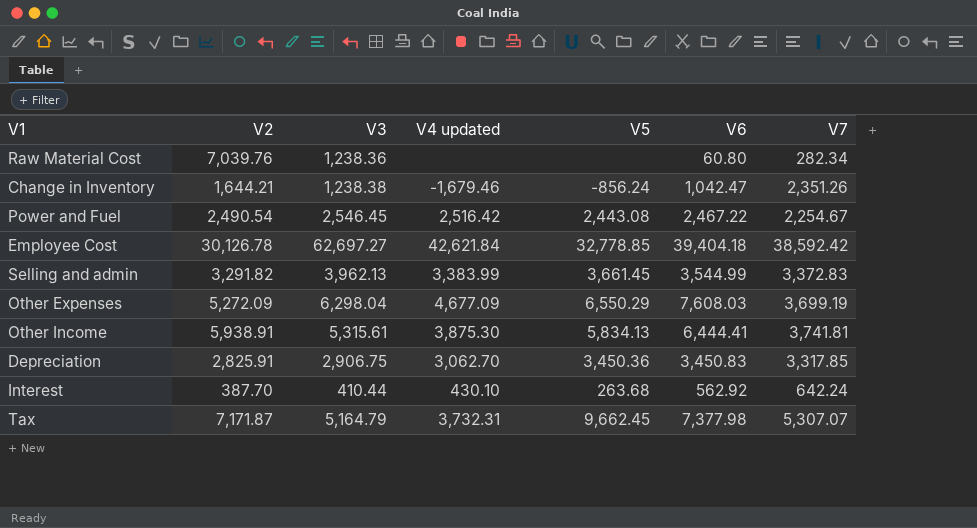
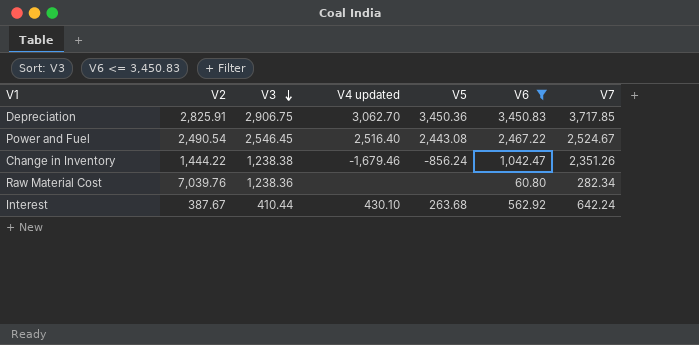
filter: none -> V6 <= 3,450.83
row order: none -> V3 descending
Depreciation | V7: 3,317.85 -> 3,717.85
Power and Fuel | V4 updated: 2,516.42 -> 2,516.40
Power and Fuel | V7: 2,254.67 -> 2,524.67
Change in Inventory | V2: 1,644.21 -> 1,444.22
Interest | V2: 387.70 -> 387.67

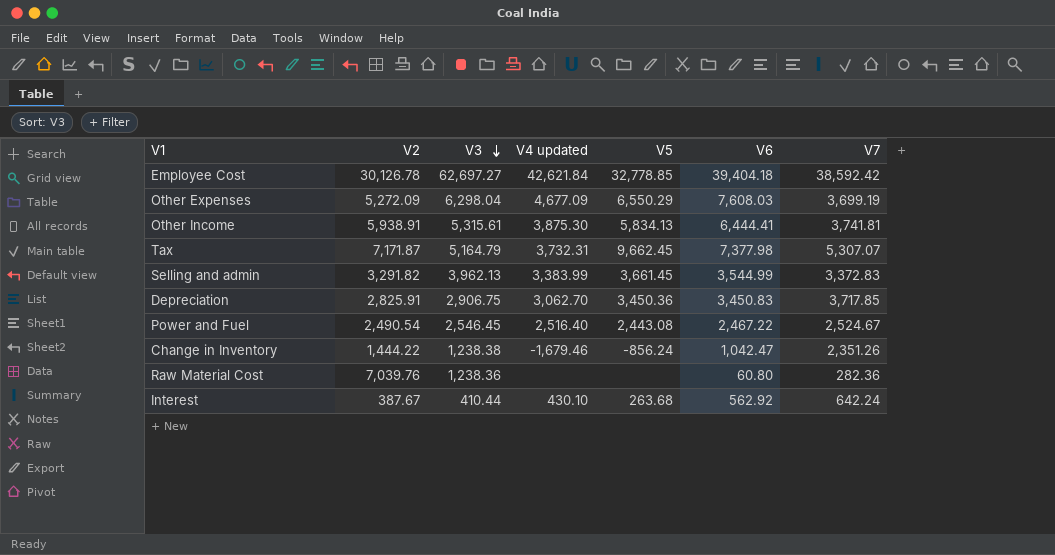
filter: V6 <= 3,450.83 -> none
Raw Material Cost | V7: 282.34 -> 282.36

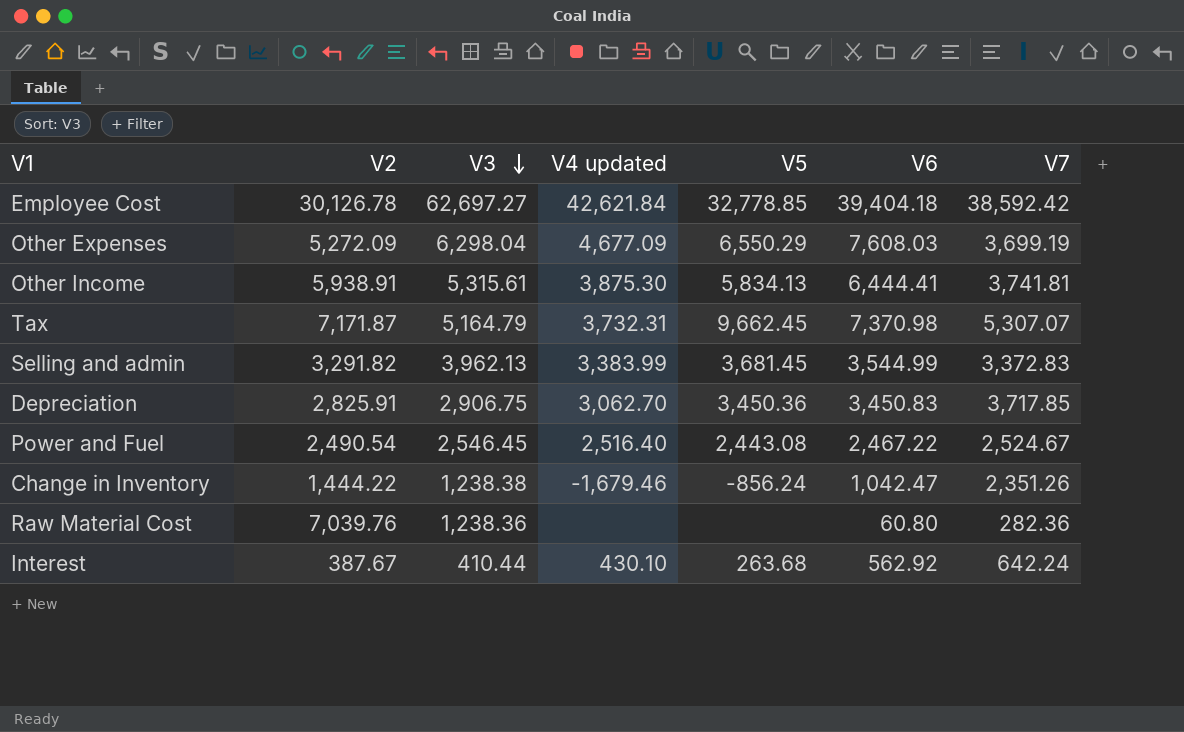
Tax | V6: 7,377.98 -> 7,370.98
Selling and admin | V5: 3,661.45 -> 3,681.45

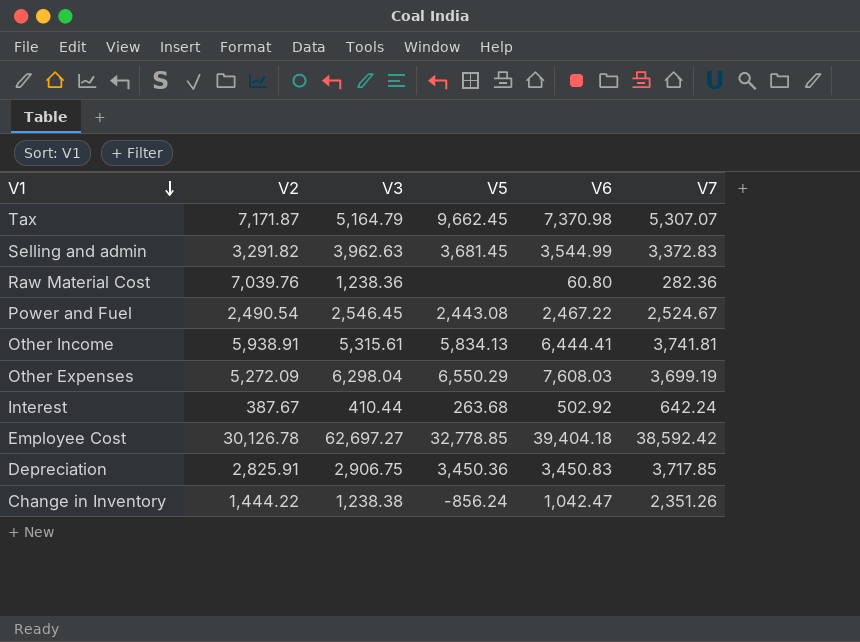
row order: V3 descending -> V1 descending
column V4 updated | position: 4 -> none
Selling and admin | V3: 3,962.13 -> 3,962.63
Interest | V6: 562.92 -> 502.92

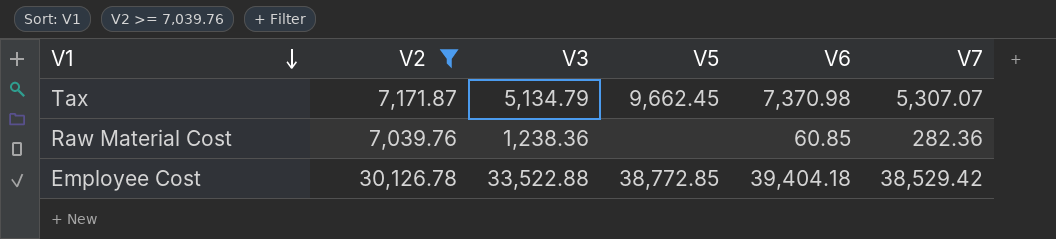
filter: none -> V2 >= 7,039.76
Tax | V3: 5,164.79 -> 5,134.79
Raw Material Cost | V6: 60.80 -> 60.85
Employee Cost | V3: 62,697.27 -> 33,522.88
Employee Cost | V5: 32,778.85 -> 38,772.85
Employee Cost | V7: 38,592.42 -> 38,529.42

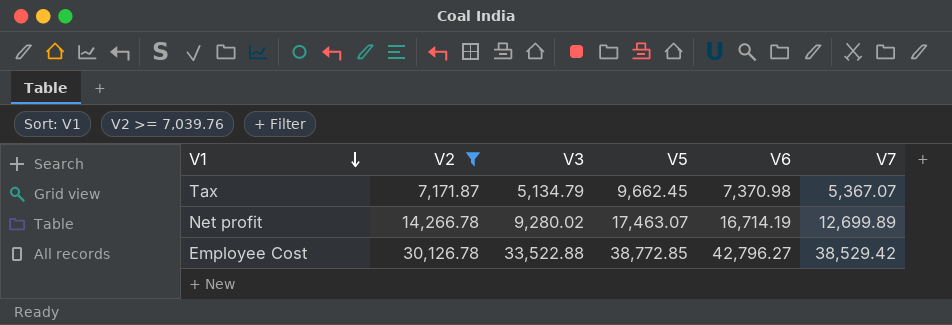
row Raw Material Cost: 7,039.76 | 1,238.36 | none | 60.85 | 282.36 -> none
Tax | V7: 5,307.07 -> 5,367.07
row Net profit: none -> 14,266.78 | 9,280.02 | 17,463.07 | 16,714.19 | 12,699.89
Employee Cost | V6: 39,404.18 -> 42,796.27

